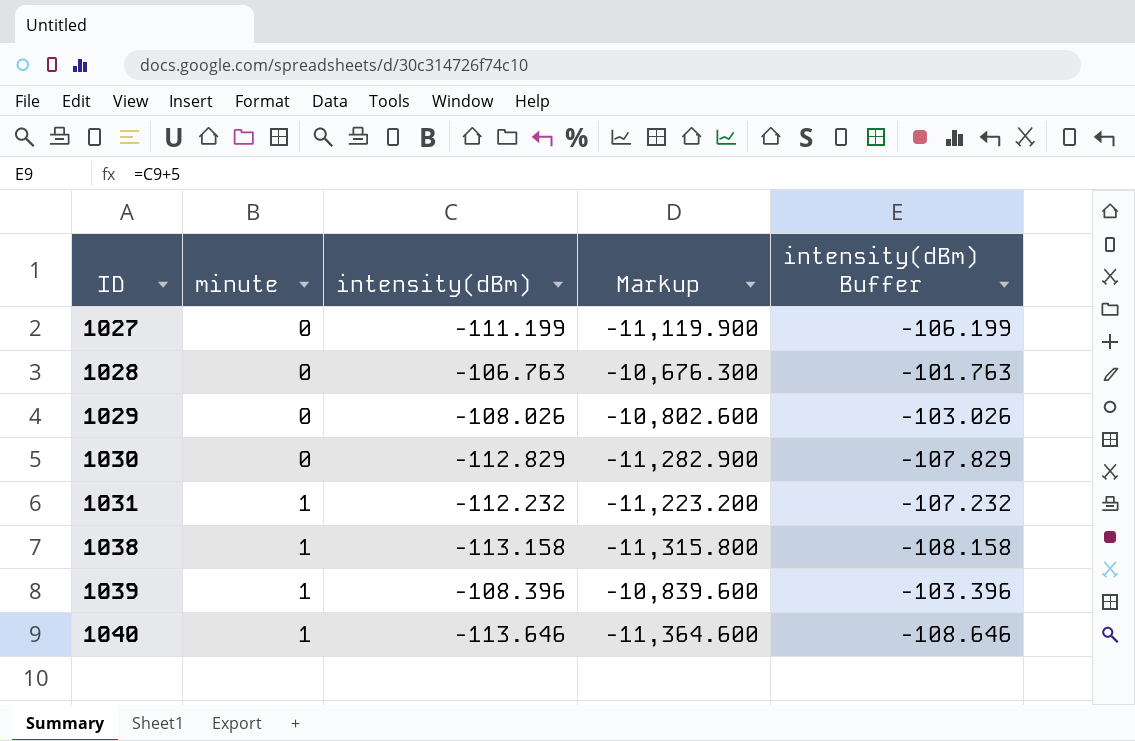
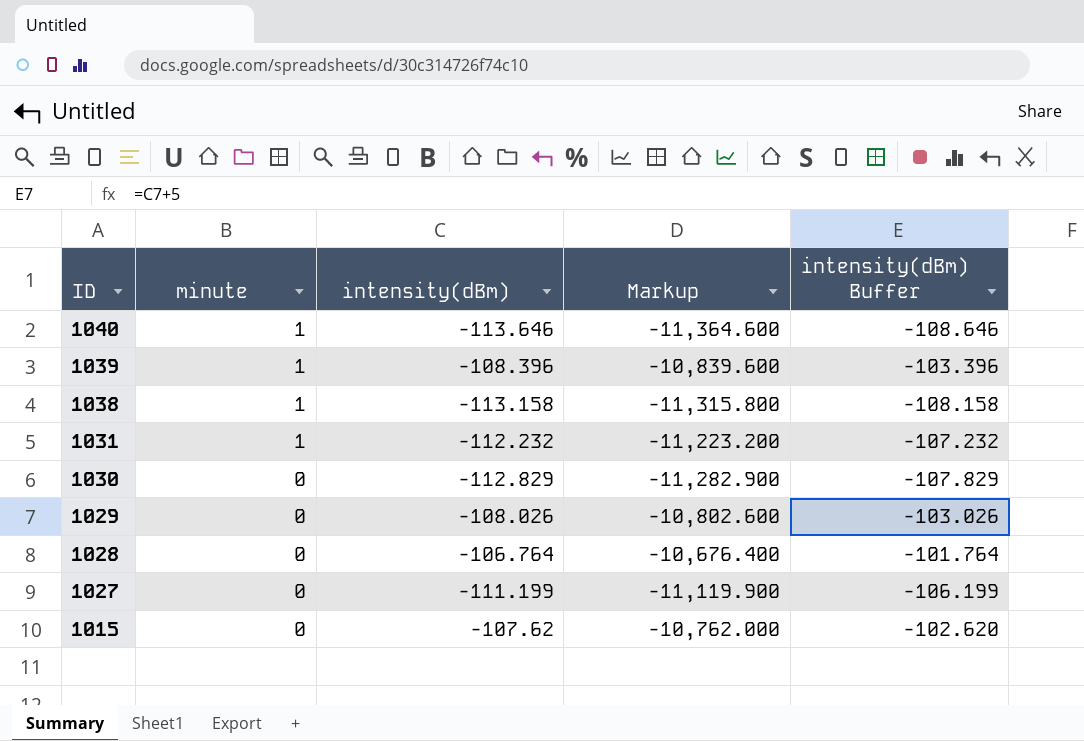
row order: ID ascending -> ID descending
1028 | intensity(dBm): -106.763 -> -106.764
1028 | Markup: -10,676.300 -> -10,676.400
1028 | intensity(dBm) Buffer: -101.763 -> -101.764
row 1015: none -> 0 | -107.62 | -10,762.000 | -102.620

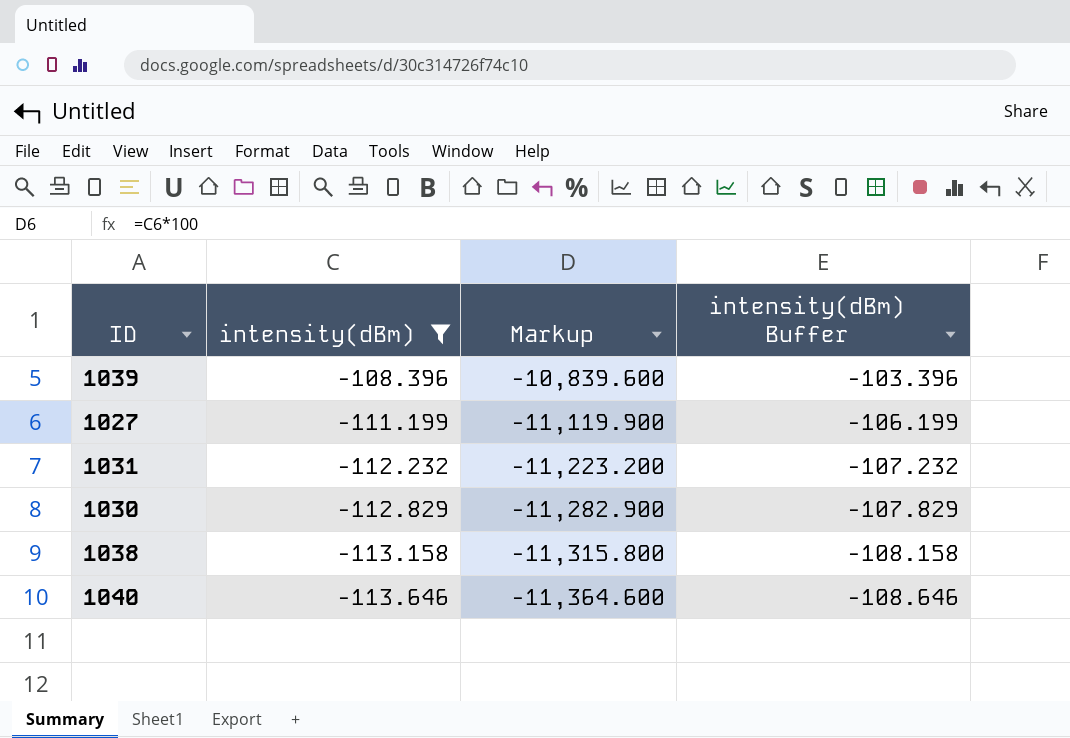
filter: none -> intensity(dBm) <= -108.396
row order: ID descending -> intensity(dBm) descending
column minute | position: 2 -> none

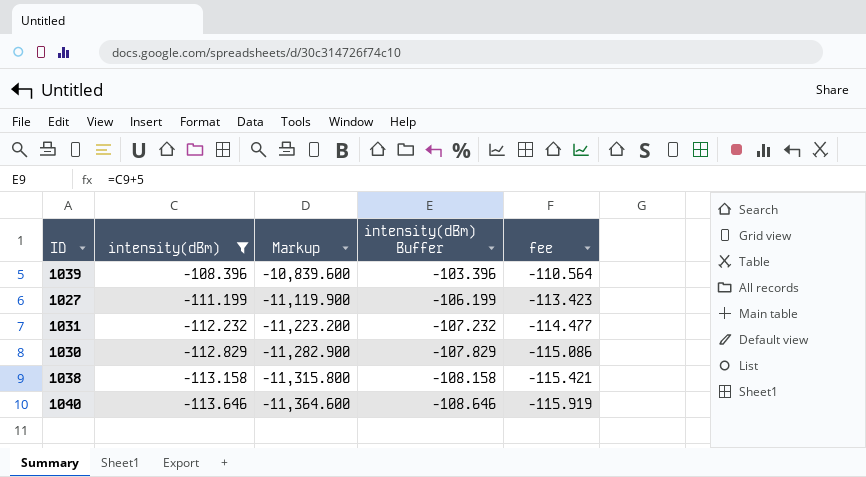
column fee | formula: none -> [intensity(dBm)] * 1.02

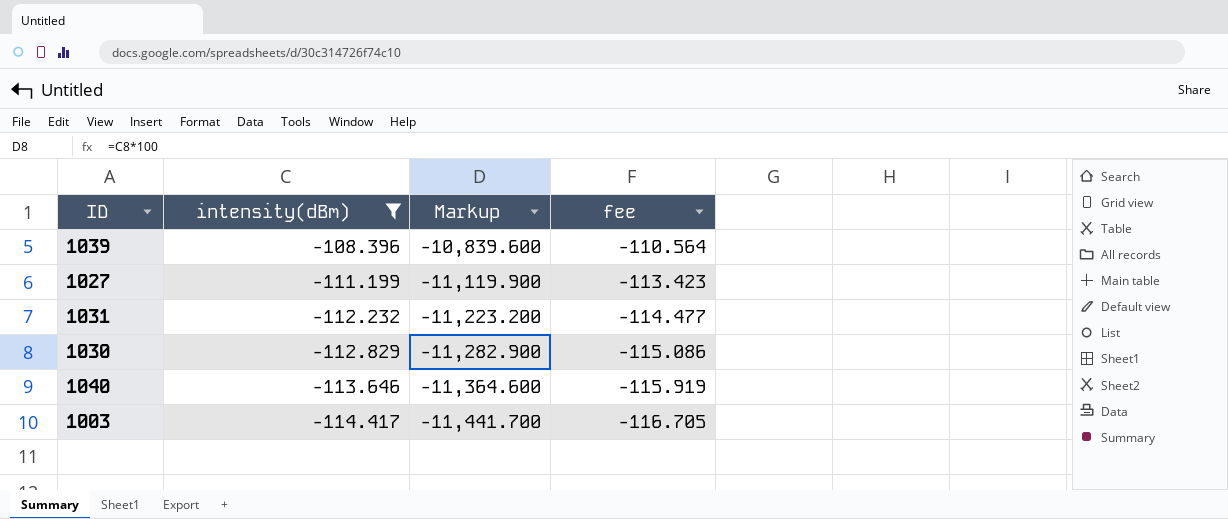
column intensity(dBm) Buffer | formula: [intensity(dBm)] + 5 -> none
row 1038: -113.158 | -11,315.800 | -108.158 | -115.421 -> none
row 1003: none -> -114.417 | -11,441.700 | -116.705

